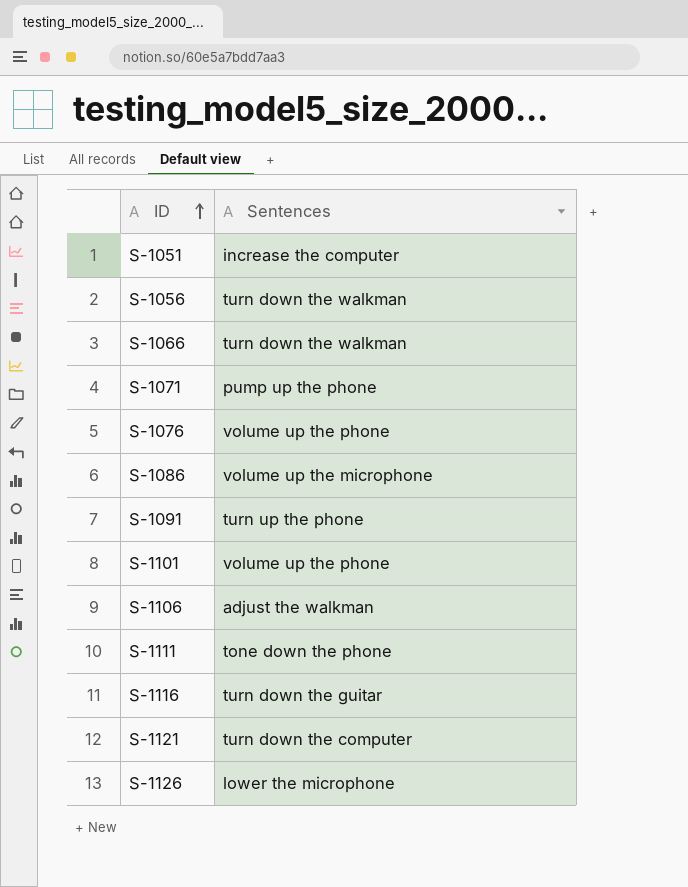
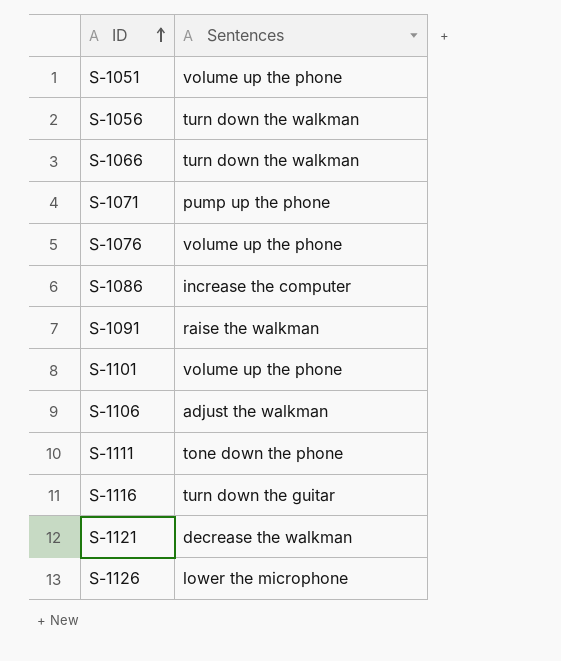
S-1051 | Sentences: increase the computer -> volume up the phone
S-1086 | Sentences: volume up the microphone -> increase the computer
S-1091 | Sentences: turn up the phone -> raise the walkman
S-1121 | Sentences: turn down the computer -> decrease the walkman

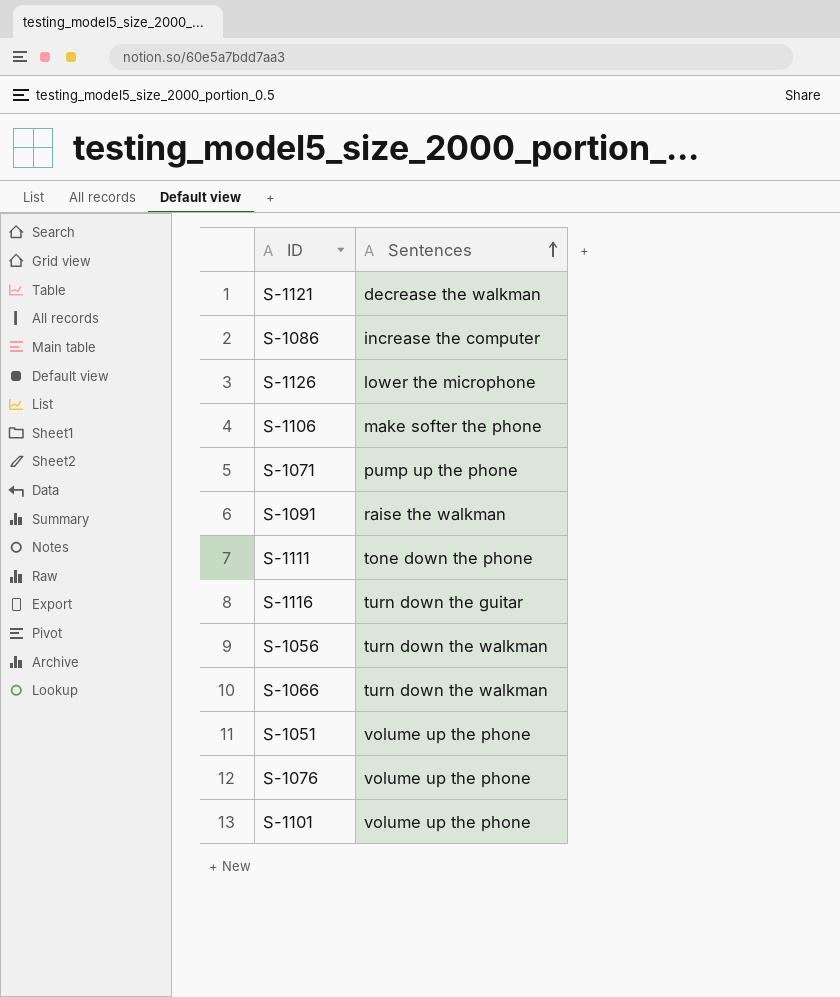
row order: ID ascending -> Sentences ascending
S-1106 | Sentences: adjust the walkman -> make softer the phone

